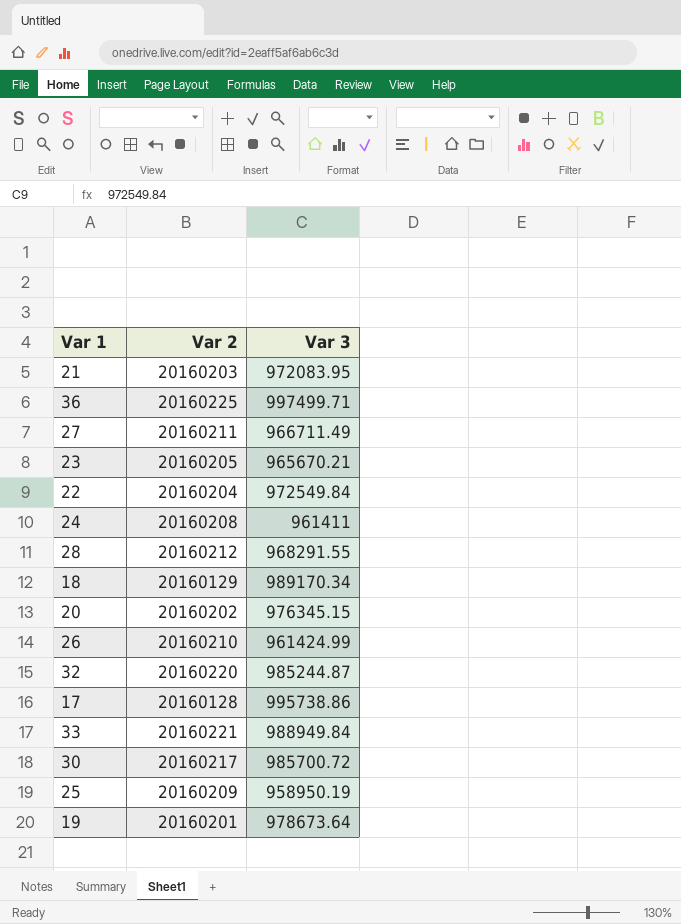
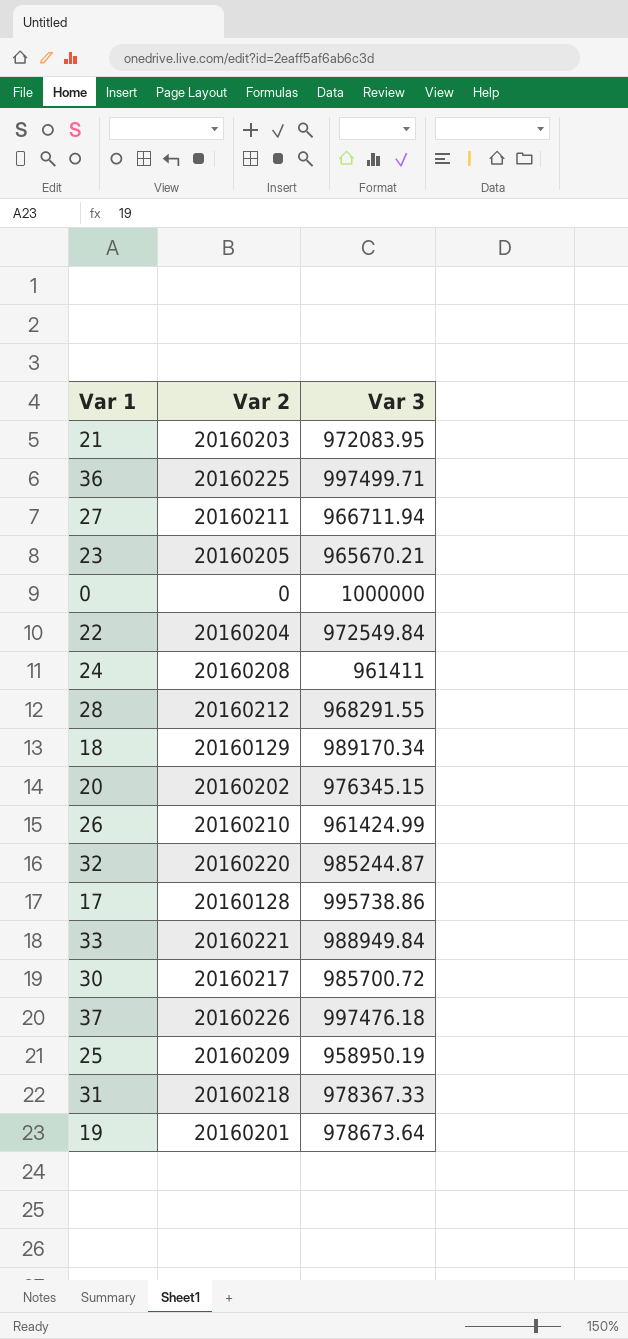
27 | Var 3: 966711.49 -> 966711.94
row 0: none -> 0 | 1000000
row 37: none -> 20160226 | 997476.18
row 31: none -> 20160218 | 978367.33

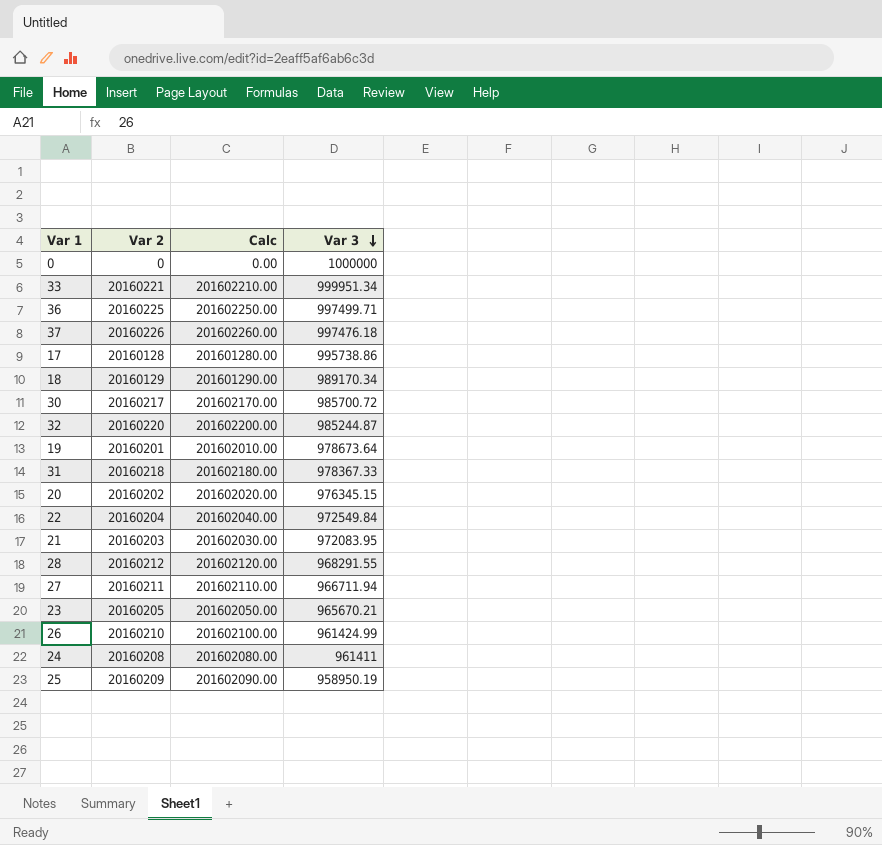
row order: none -> Var 3 descending
column Calc | formula: none -> [Var 2] * 10
33 | Var 3: 988949.84 -> 999951.34

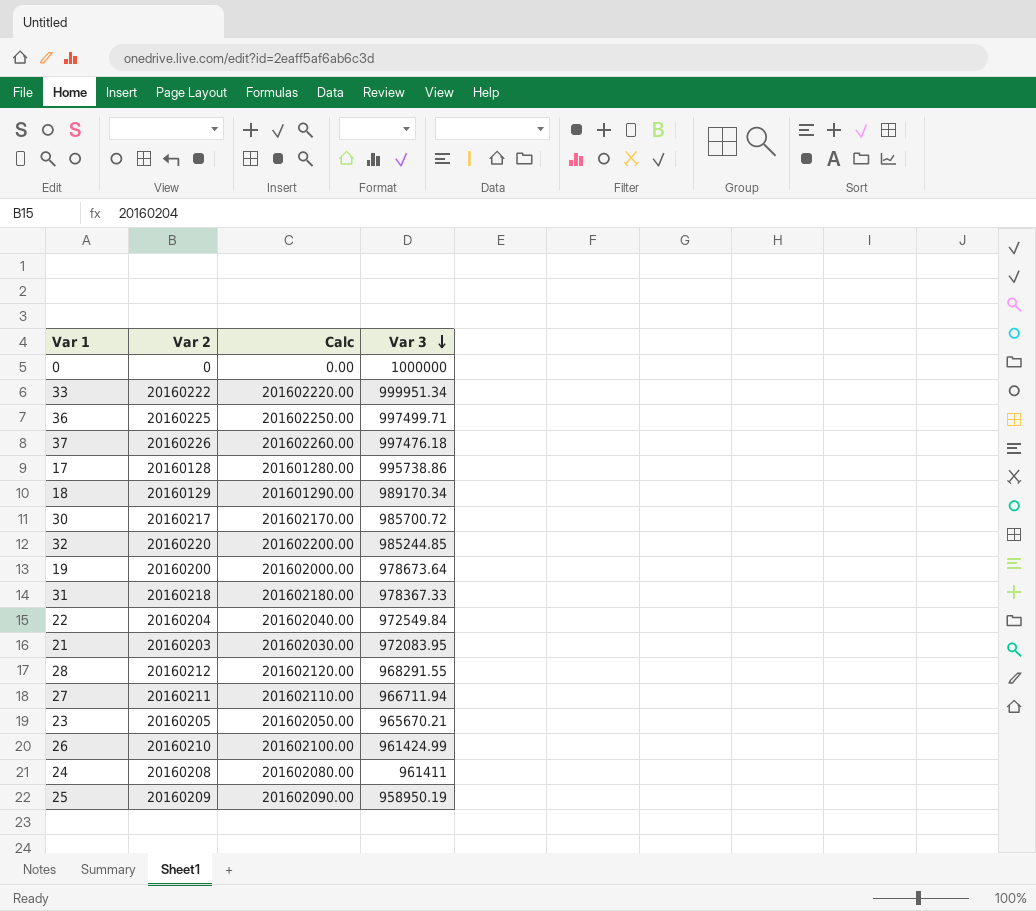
row 20: 20160202 | 201602020.00 | 976345.15 -> none
33 | Var 2: 20160221 -> 20160222
33 | Calc: 201602210.00 -> 201602220.00
32 | Var 3: 985244.87 -> 985244.85
19 | Var 2: 20160201 -> 20160200
19 | Calc: 201602010.00 -> 201602000.00

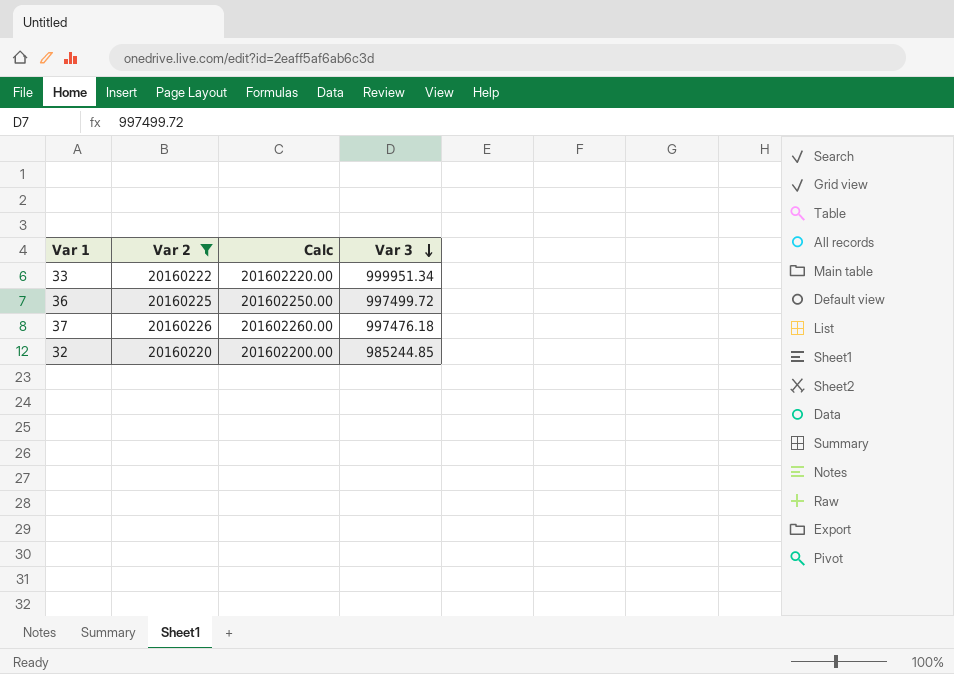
filter: none -> Var 2 >= 20160220
36 | Var 3: 997499.71 -> 997499.72

